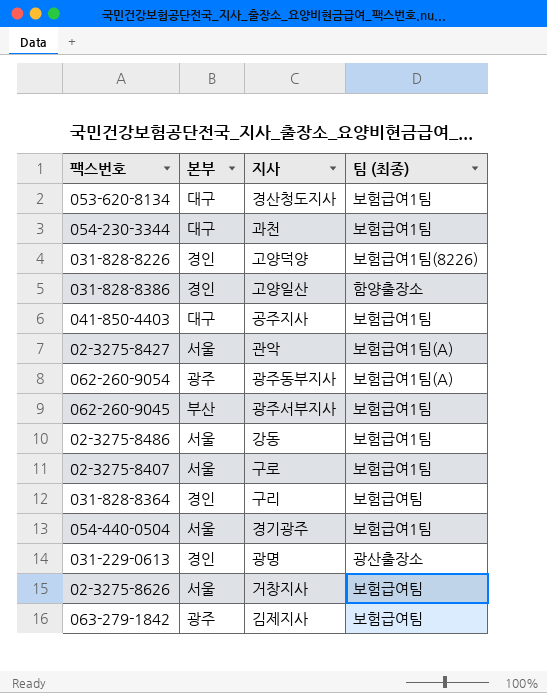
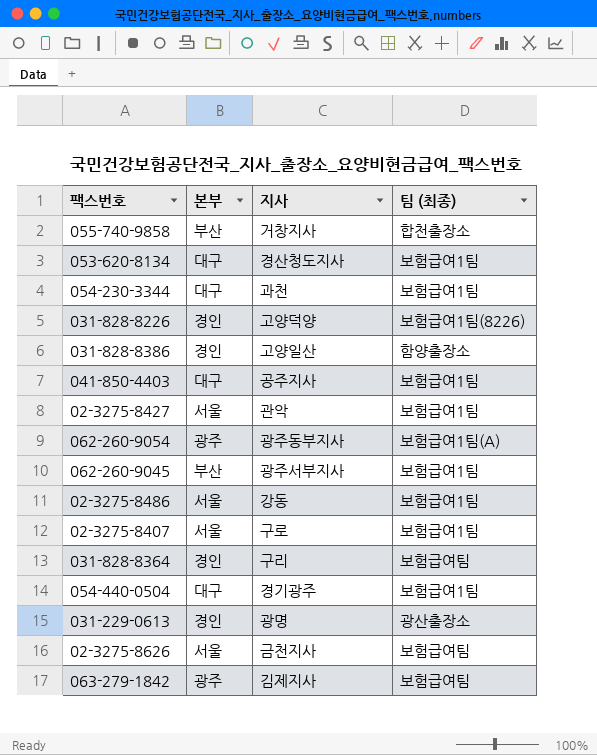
row 055-740-9858: none -> 부산 | 거창지사 | 합천출장소
02-3275-8427 | 팀 (최종): 보험급여1팀(A) -> 보험급여1팀
054-440-0504 | 본부: 서울 -> 대구
02-3275-8626 | 지사: 거창지사 -> 금천지사

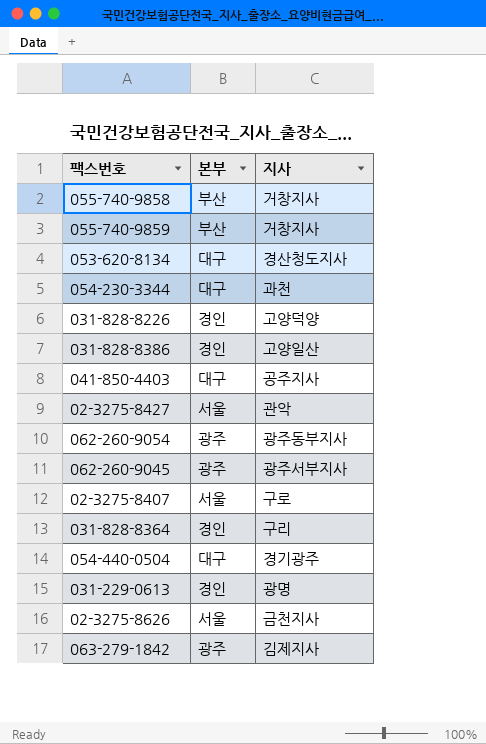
column 팀 (최종) | position: 4 -> none
row 02-3275-8486: 서울 | 강동 | 보험급여1팀 -> none
row 055-740-9859: none -> 부산 | 거창지사
062-260-9045 | 본부: 부산 -> 광주

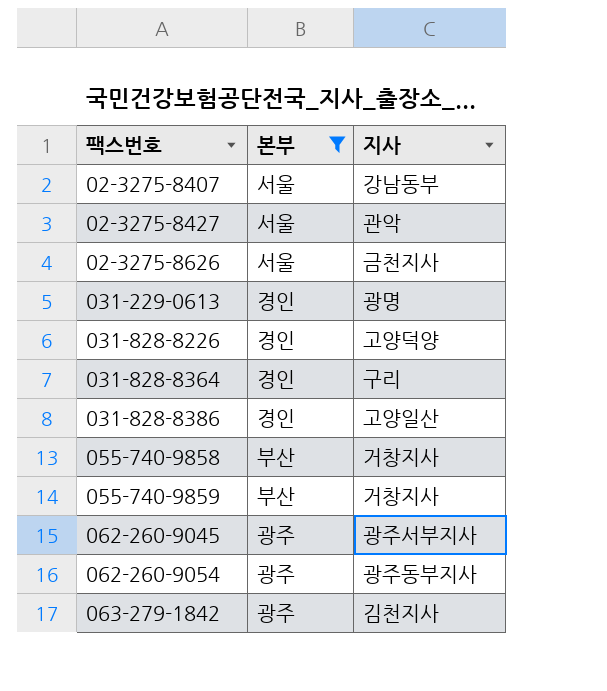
filter: none -> 본부 != 대구
row order: none -> 팩스번호 ascending
02-3275-8407 | 지사: 구로 -> 강남동부
063-279-1842 | 지사: 김제지사 -> 김천지사

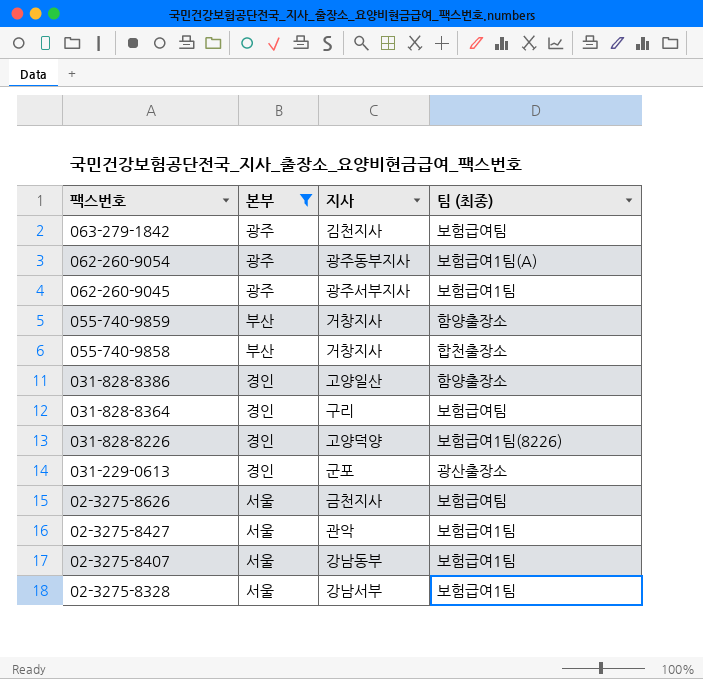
row order: 팩스번호 ascending -> 팩스번호 descending
column 팀 (최종) | position: none -> 4
031-229-0613 | 지사: 광명 -> 군포
row 02-3275-8328: none -> 서울 | 강남서부 | 보험급여1팀

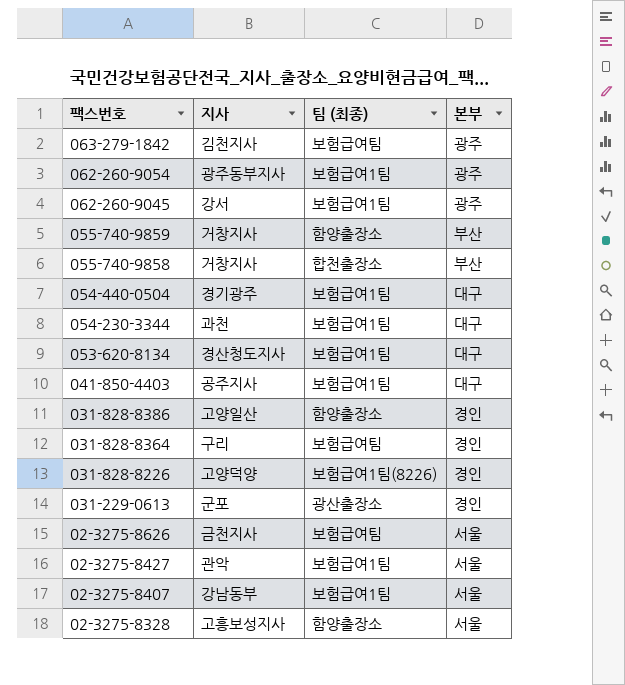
filter: 본부 != 대구 -> none
column 본부 | position: 2 -> 4
062-260-9054 | 팀 (최종): 보험급여1팀(A) -> 보험급여1팀
062-260-9045 | 지사: 광주서부지사 -> 강서
02-3275-8328 | 지사: 강남서부 -> 고흥보성지사
02-3275-8328 | 팀 (최종): 보험급여1팀 -> 함양출장소

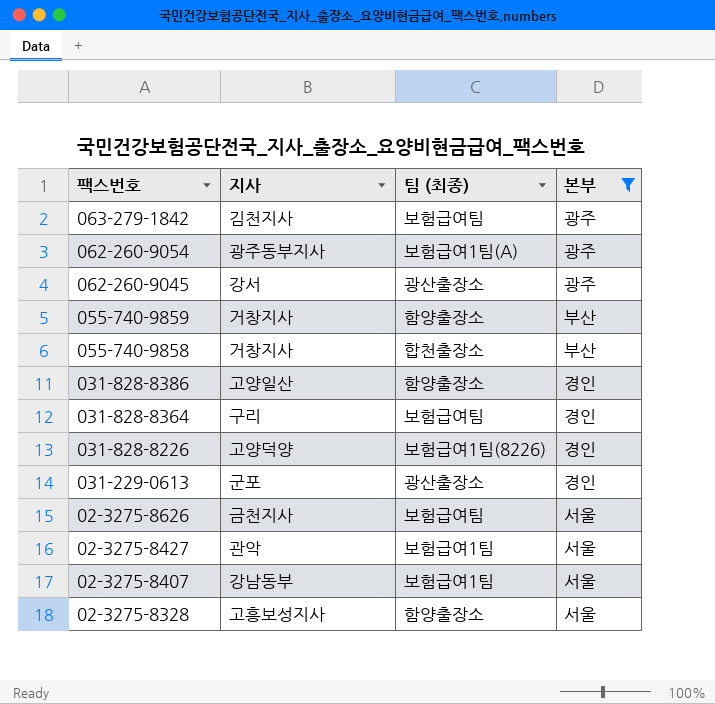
filter: none -> 본부 != 대구
062-260-9054 | 팀 (최종): 보험급여1팀 -> 보험급여1팀(A)
062-260-9045 | 팀 (최종): 보험급여1팀 -> 광산출장소

